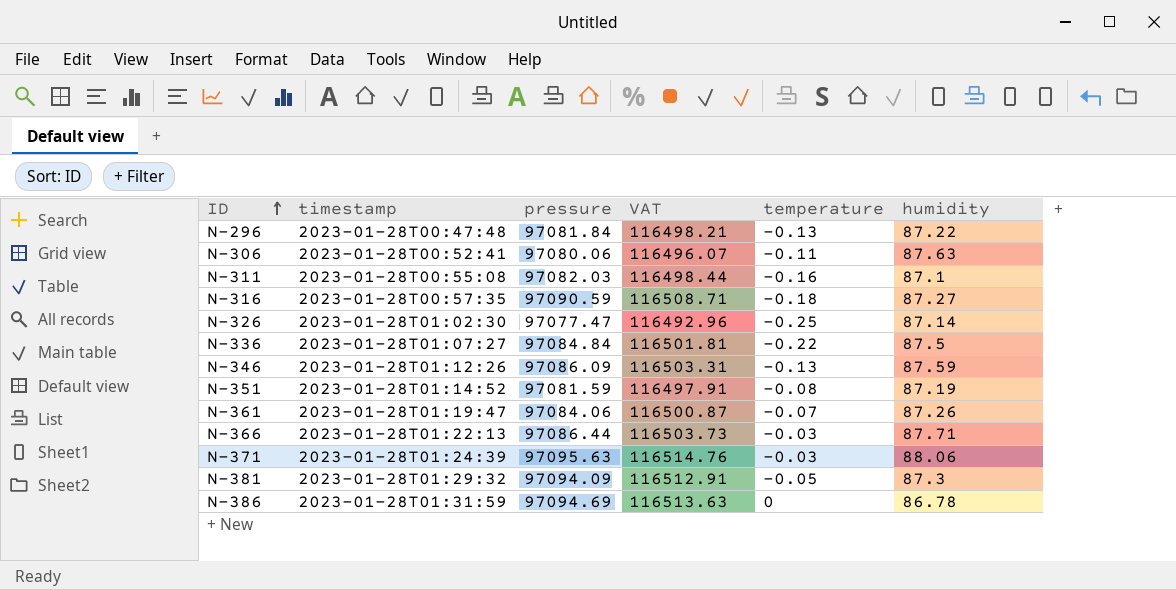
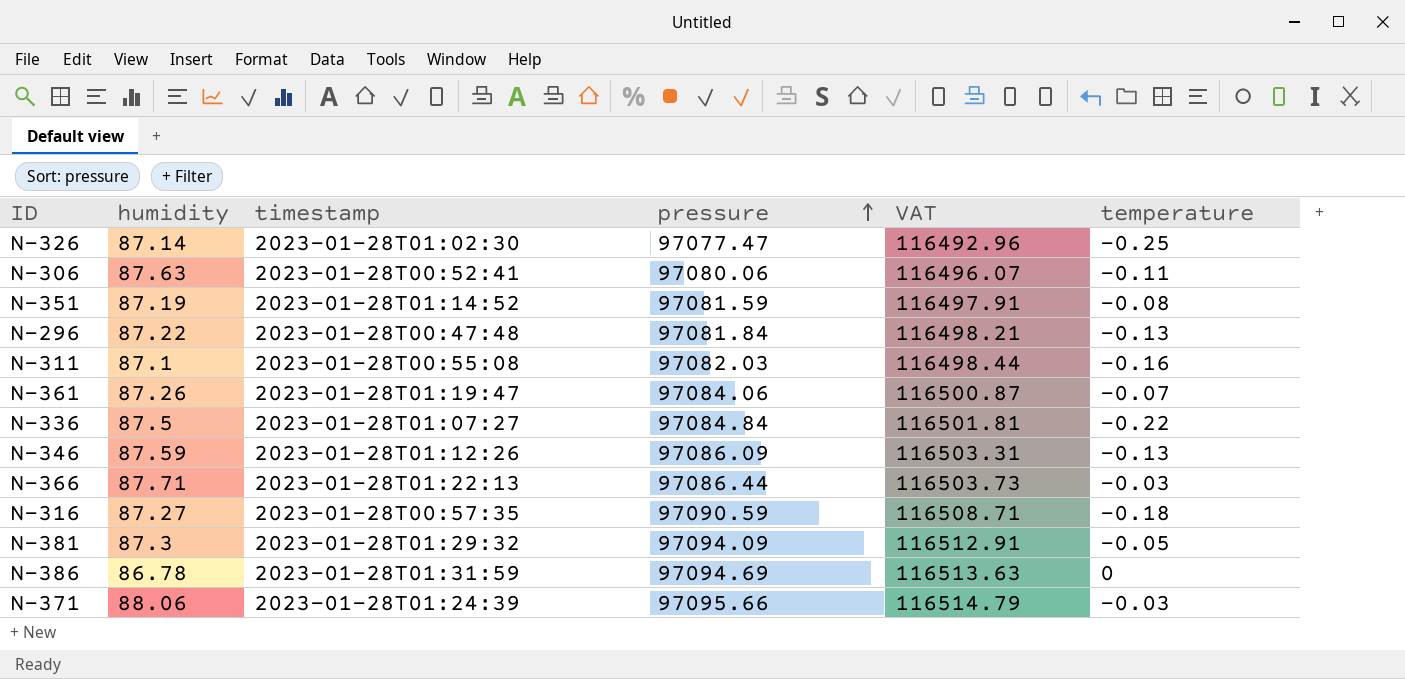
row order: ID ascending -> pressure ascending
column humidity | position: 6 -> 2
N-371 | pressure: 97095.63 -> 97095.66
N-371 | VAT: 116514.76 -> 116514.79

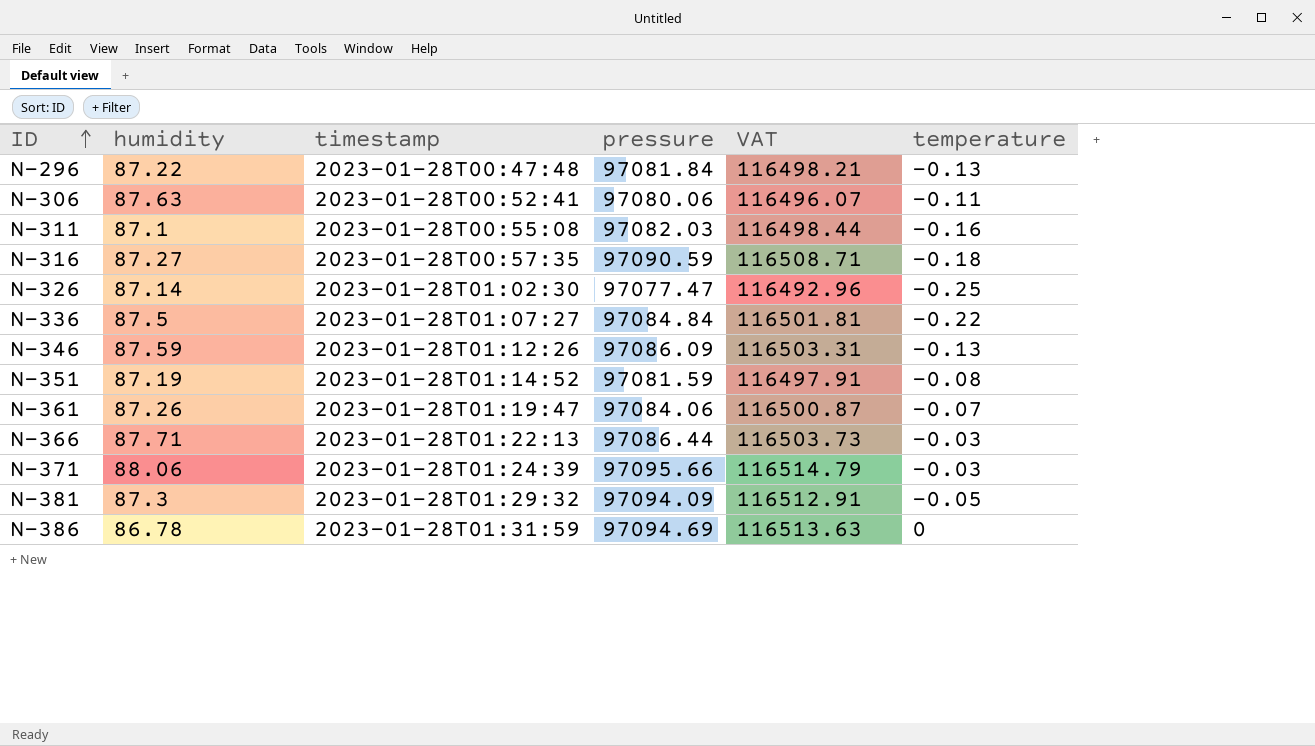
row order: pressure ascending -> ID ascending

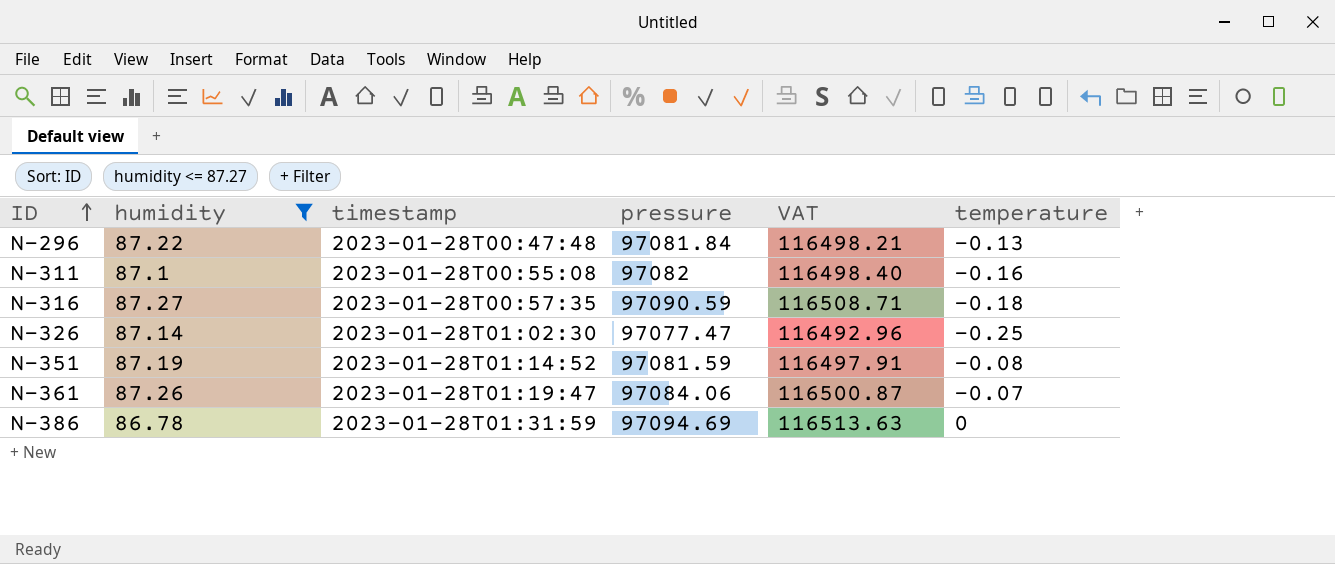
filter: none -> humidity <= 87.27
N-311 | pressure: 97082.03 -> 97082
N-311 | VAT: 116498.44 -> 116498.40

